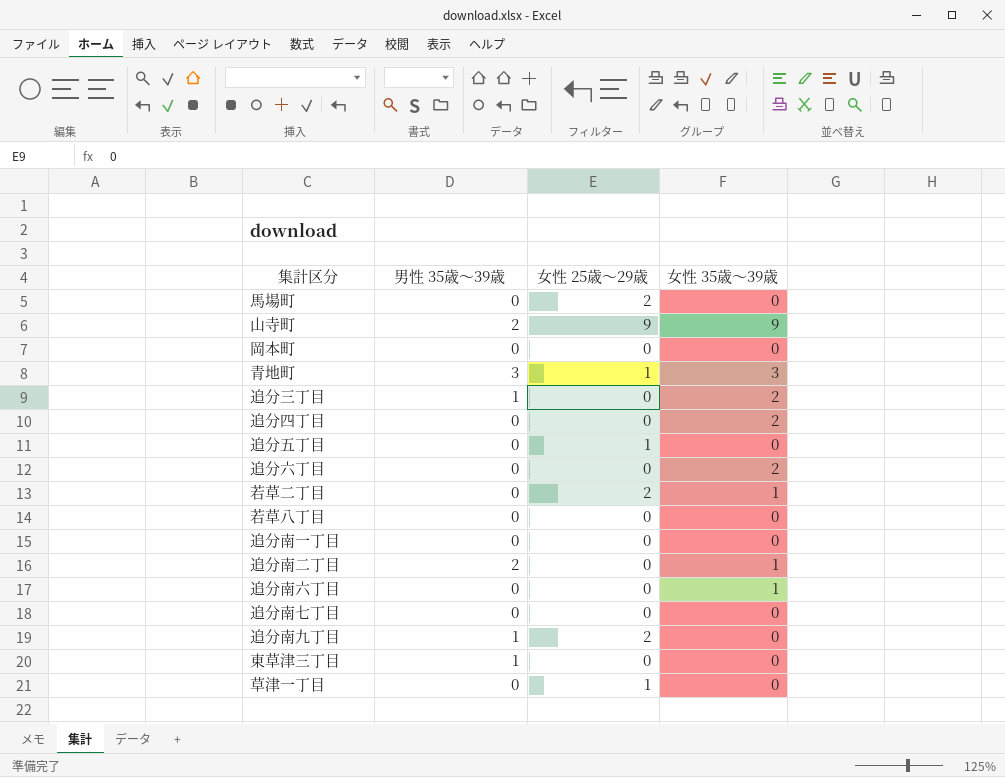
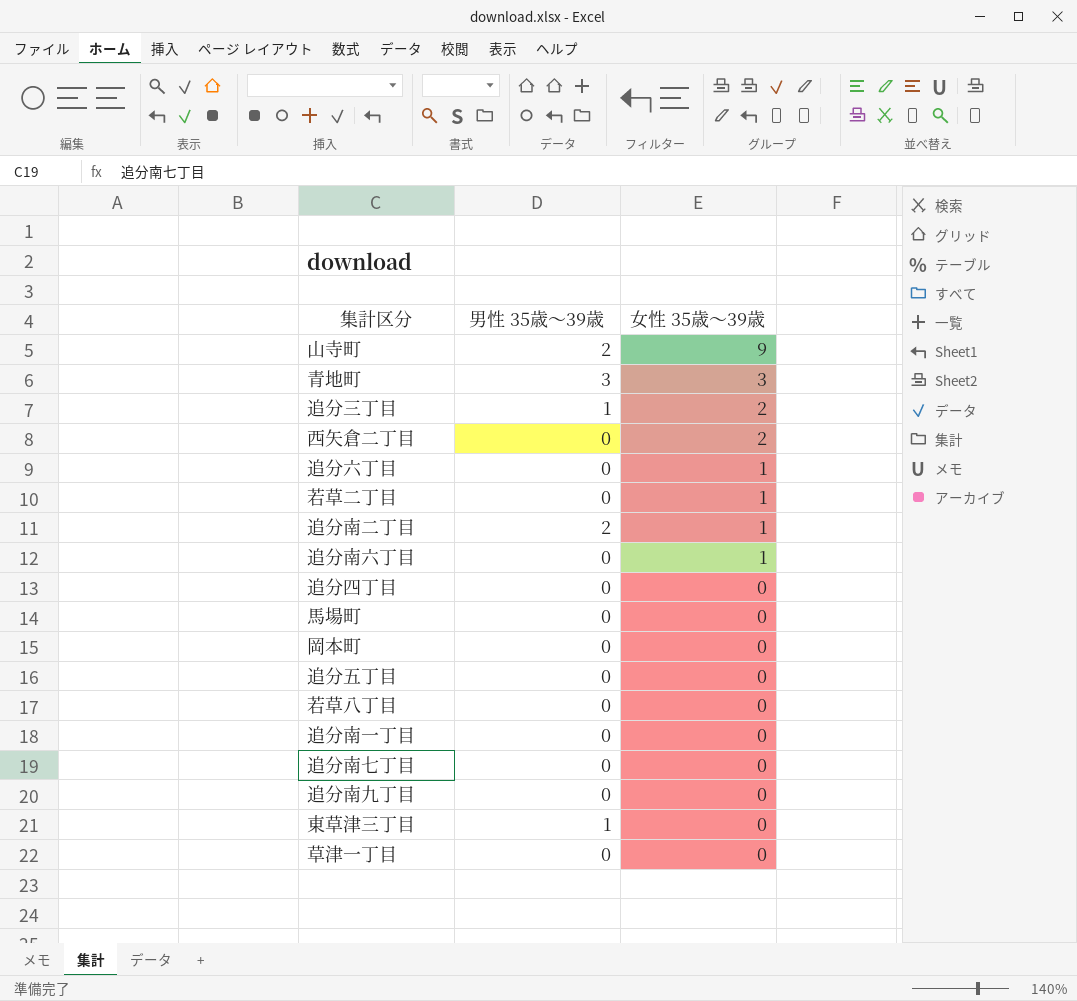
row order: none -> 女性 35歳～39歳 descending
column 女性 25歳～29歳 | position: 3 -> none
row 西矢倉二丁目: none -> 0 | 2
追分六丁目 | 女性 35歳～39歳: 2 -> 1
追分四丁目 | 女性 35歳～39歳: 2 -> 0
追分南九丁目 | 男性 35歳～39歳: 1 -> 0

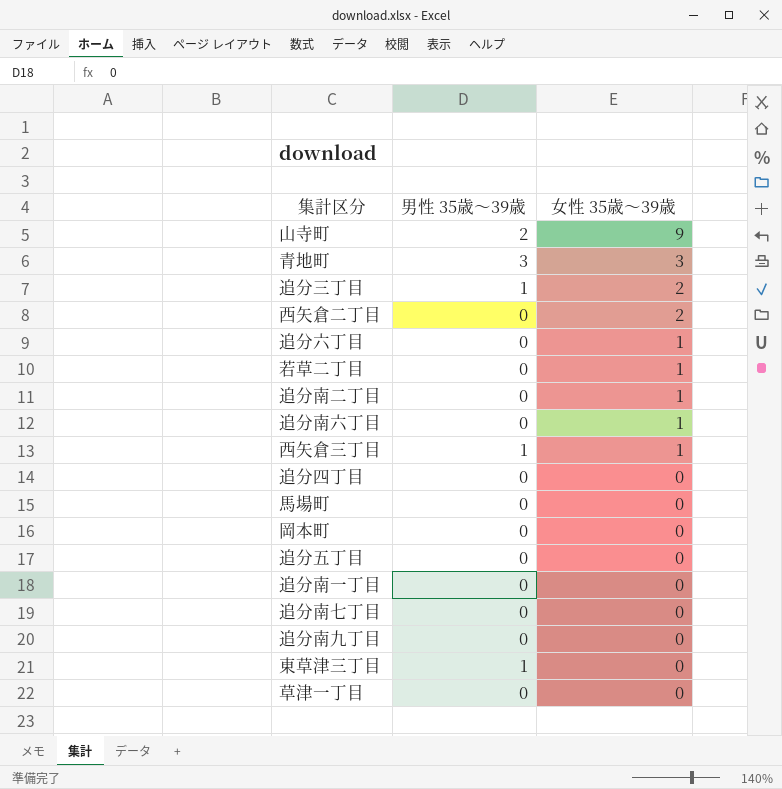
row 若草八丁目: 0 | 0 -> none
追分南二丁目 | 男性 35歳～39歳: 2 -> 0
row 西矢倉三丁目: none -> 1 | 1

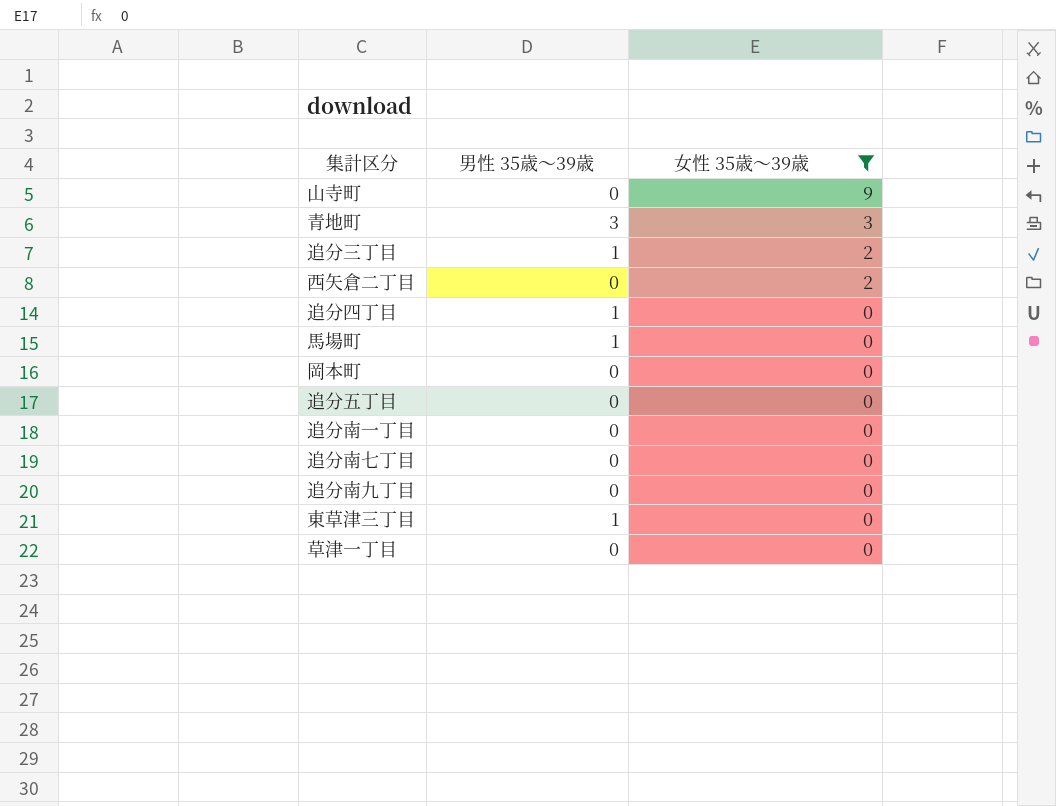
filter: none -> 女性 35歳～39歳 != 1
山寺町 | 男性 35歳～39歳: 2 -> 0
追分四丁目 | 男性 35歳～39歳: 0 -> 1
馬場町 | 男性 35歳～39歳: 0 -> 1

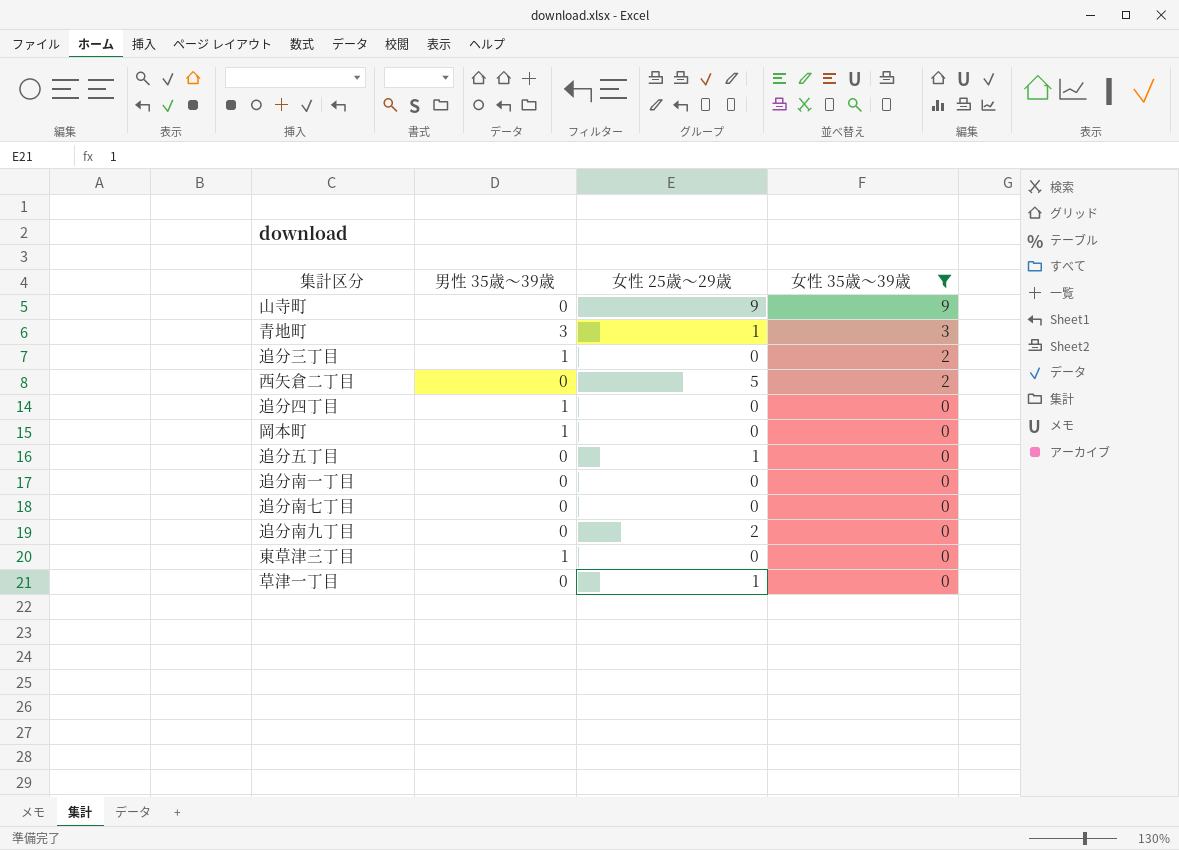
column 女性 25歳～29歳 | position: none -> 3
row 馬場町: 1 | 0 -> none
岡本町 | 男性 35歳～39歳: 0 -> 1

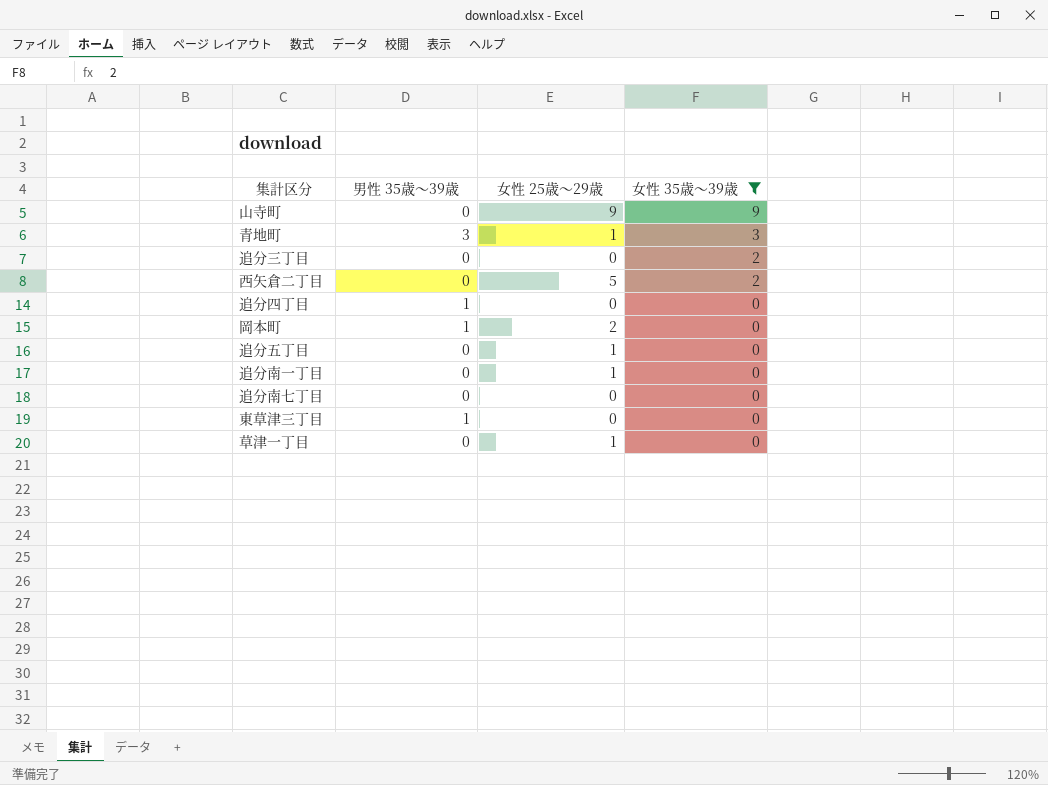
row 追分南九丁目: 0 | 2 | 0 -> none
追分三丁目 | 男性 35歳～39歳: 1 -> 0
岡本町 | 女性 25歳～29歳: 0 -> 2
追分南一丁目 | 女性 25歳～29歳: 0 -> 1

